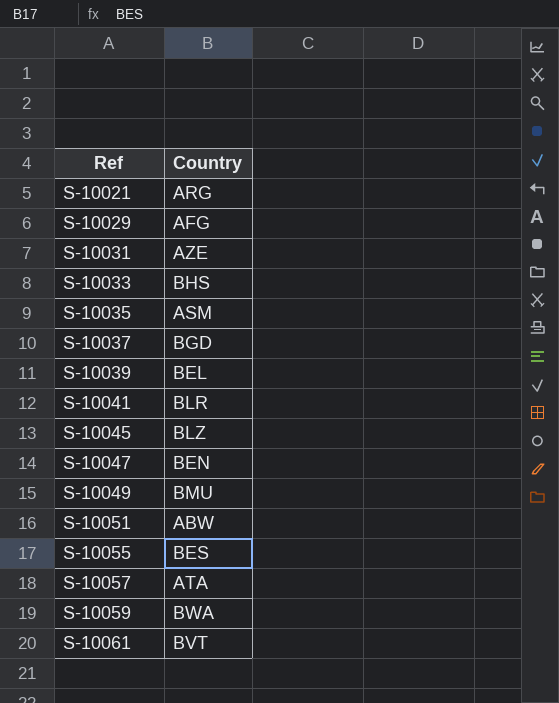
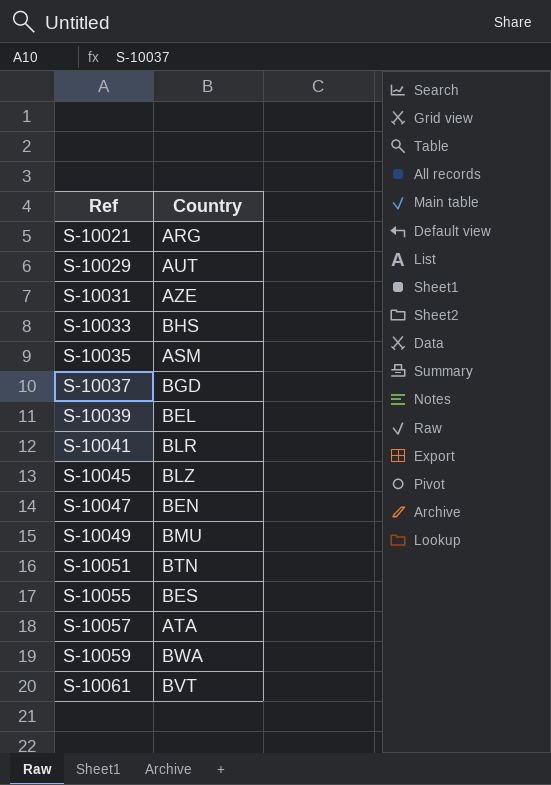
S-10029 | Country: AFG -> AUT
S-10051 | Country: ABW -> BTN

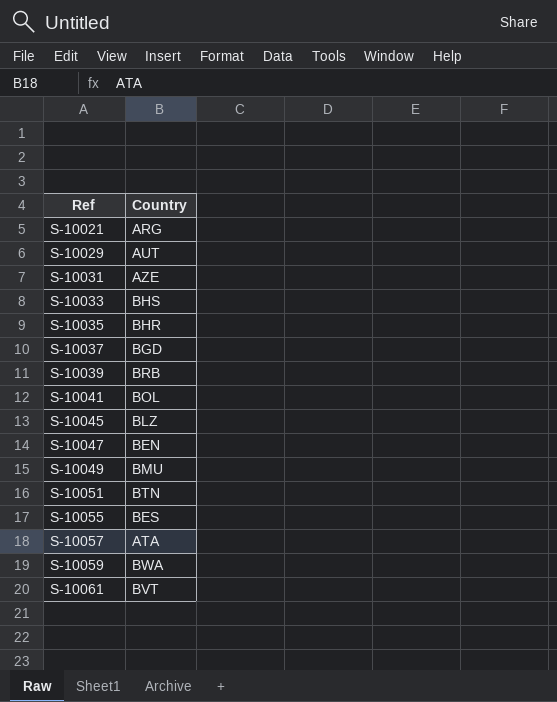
S-10035 | Country: ASM -> BHR
S-10039 | Country: BEL -> BRB
S-10041 | Country: BLR -> BOL

